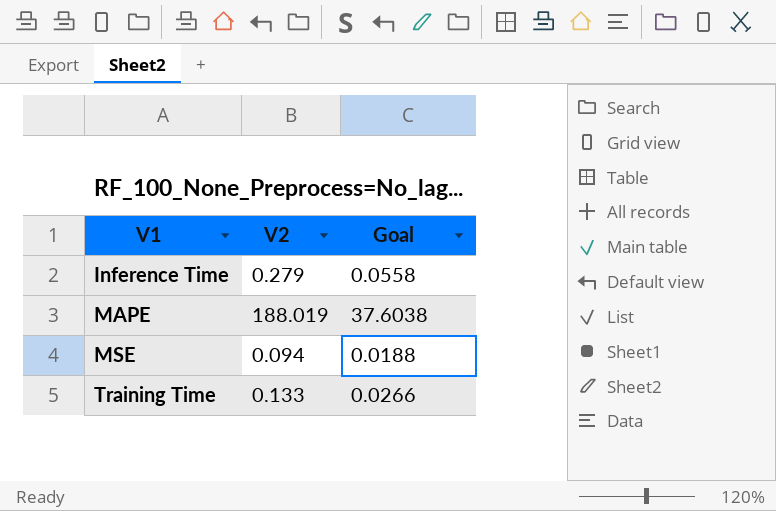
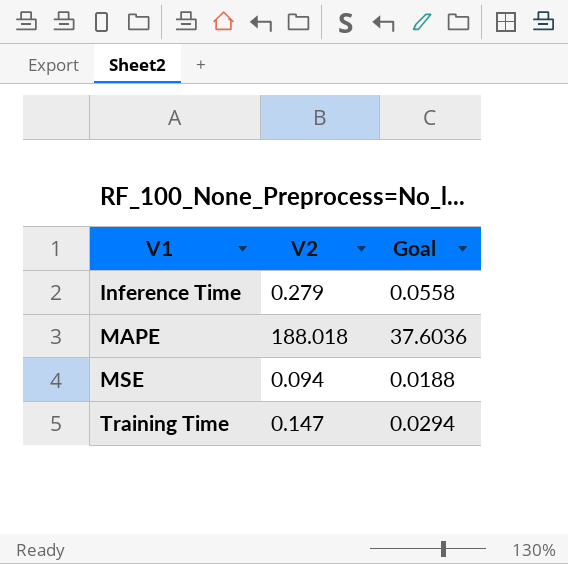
MAPE | V2: 188.019 -> 188.018
MAPE | Goal: 37.6038 -> 37.6036
Training Time | V2: 0.133 -> 0.147
Training Time | Goal: 0.0266 -> 0.0294

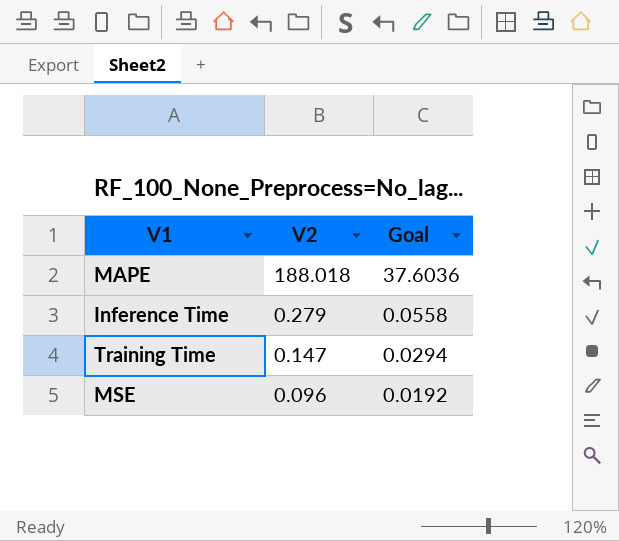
row order: V1 ascending -> V2 descending
MSE | V2: 0.094 -> 0.096
MSE | Goal: 0.0188 -> 0.0192

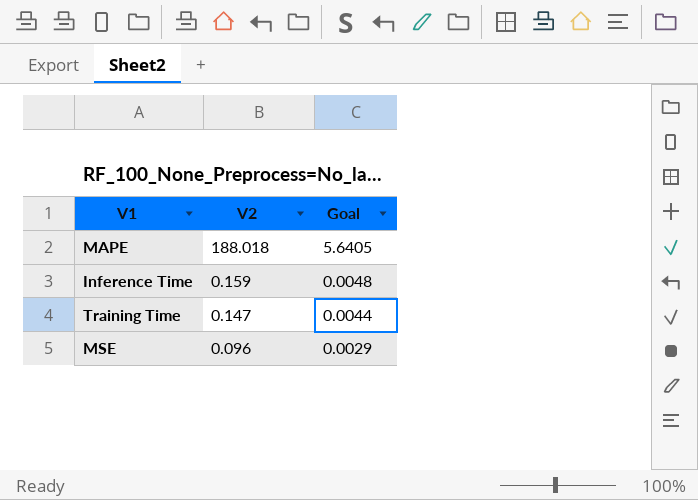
column Goal | formula: [V2] * 0.2 -> [V2] * 0.03
Inference Time | V2: 0.279 -> 0.159

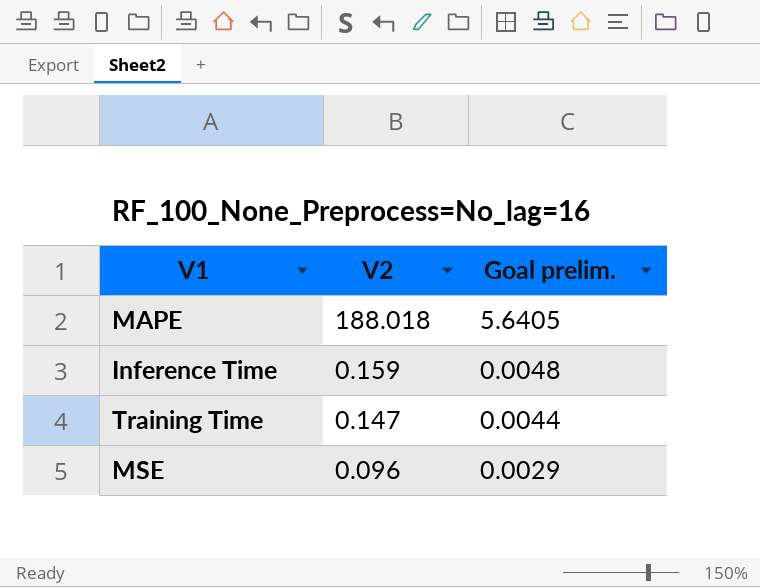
column name: Goal -> Goal prelim.

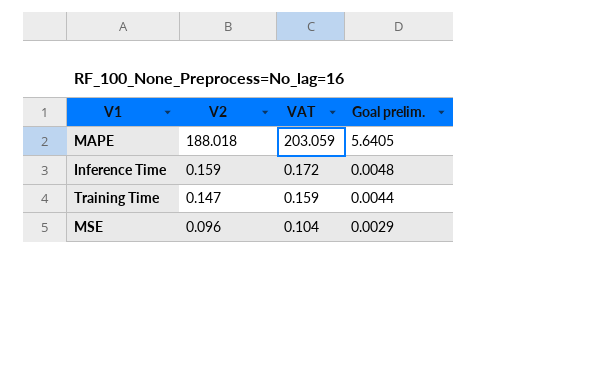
column VAT | formula: none -> [V2] * 1.08

